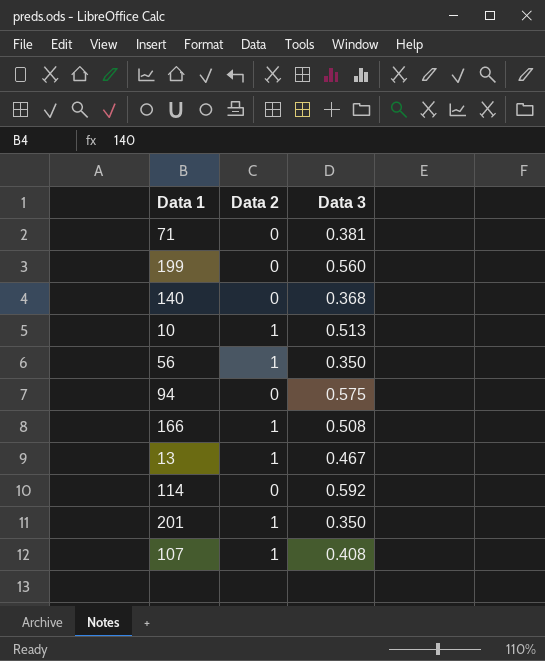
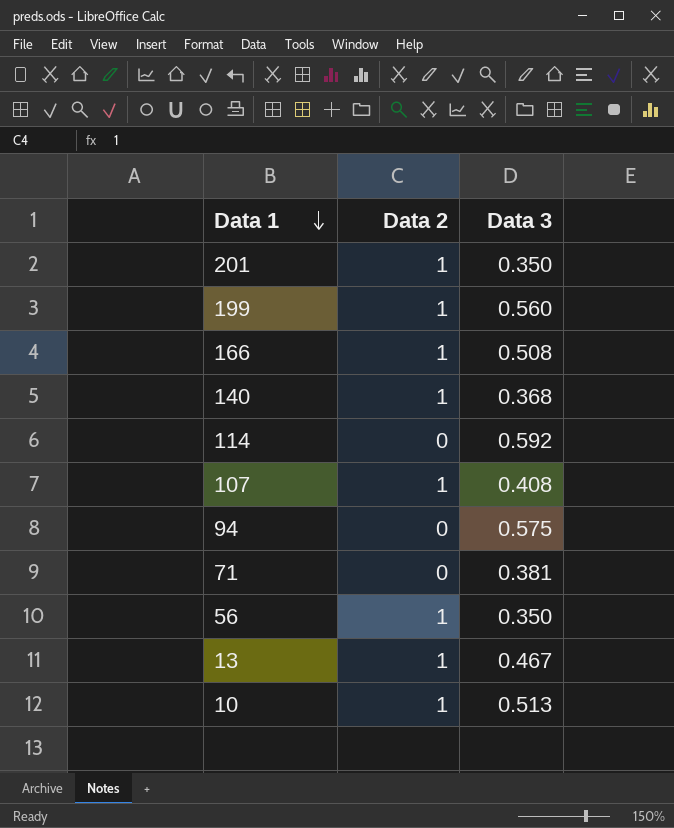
row order: none -> Data 1 descending
199 | Data 2: 0 -> 1
140 | Data 2: 0 -> 1

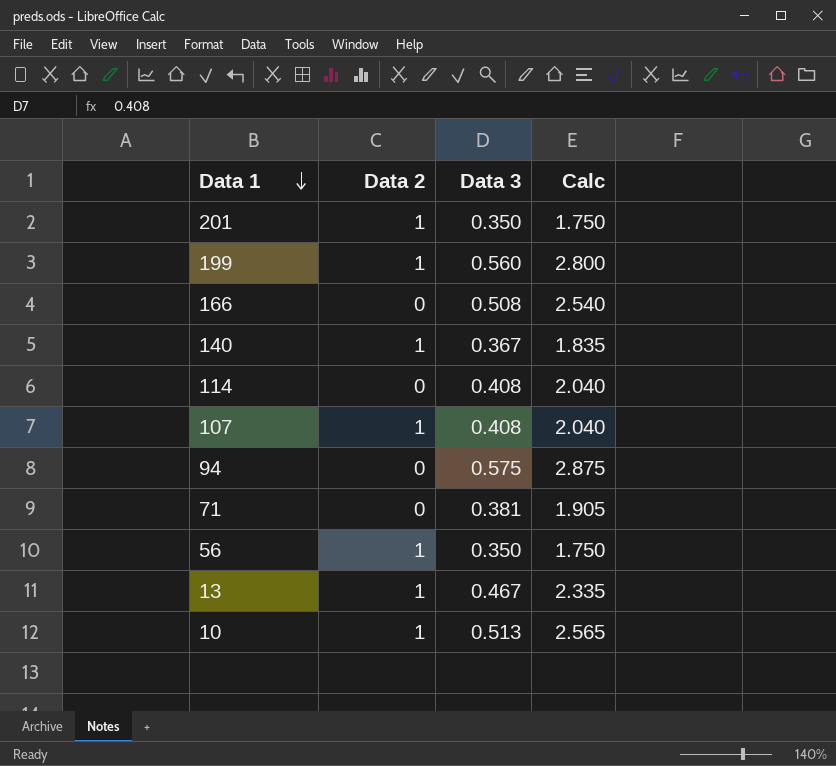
column Calc | formula: none -> [Data 3] * 5
166 | Data 2: 1 -> 0
140 | Data 3: 0.368 -> 0.367
114 | Data 3: 0.592 -> 0.408

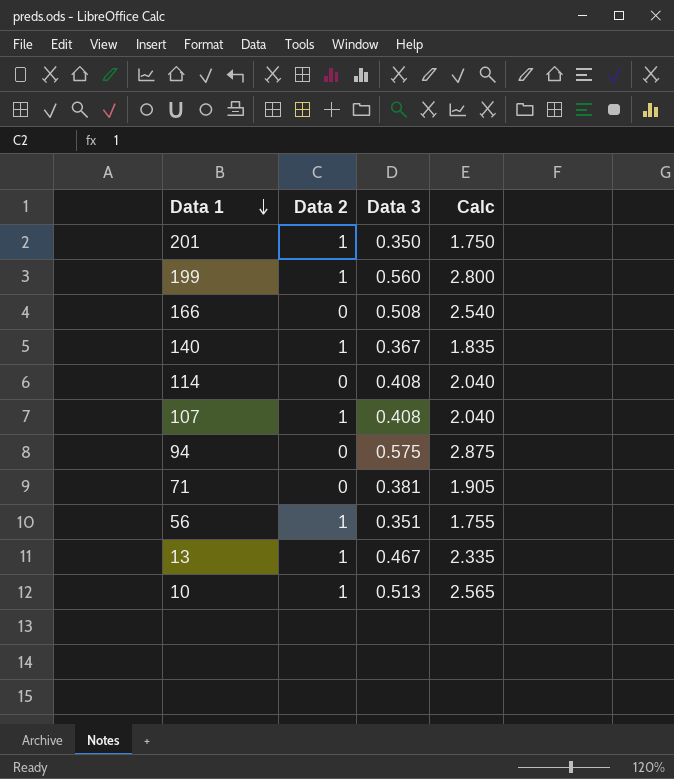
56 | Data 3: 0.350 -> 0.351
56 | Calc: 1.750 -> 1.755

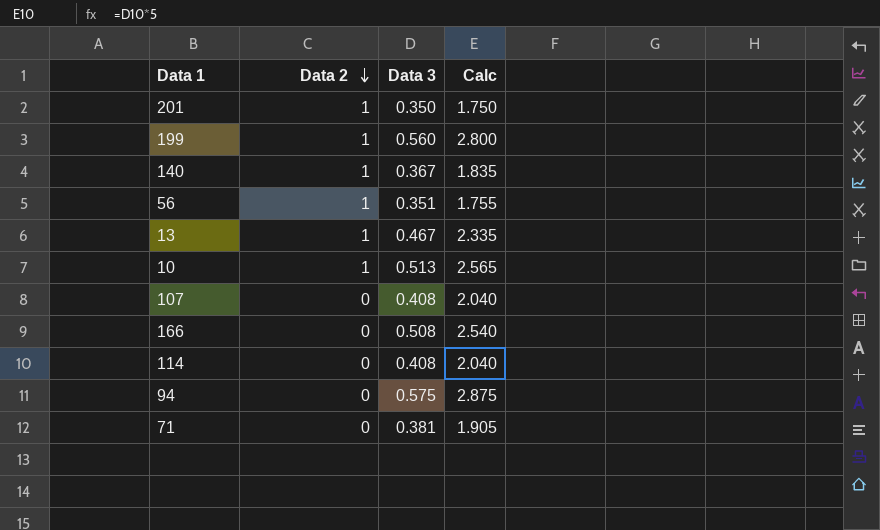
row order: Data 1 descending -> Data 2 descending
107 | Data 2: 1 -> 0

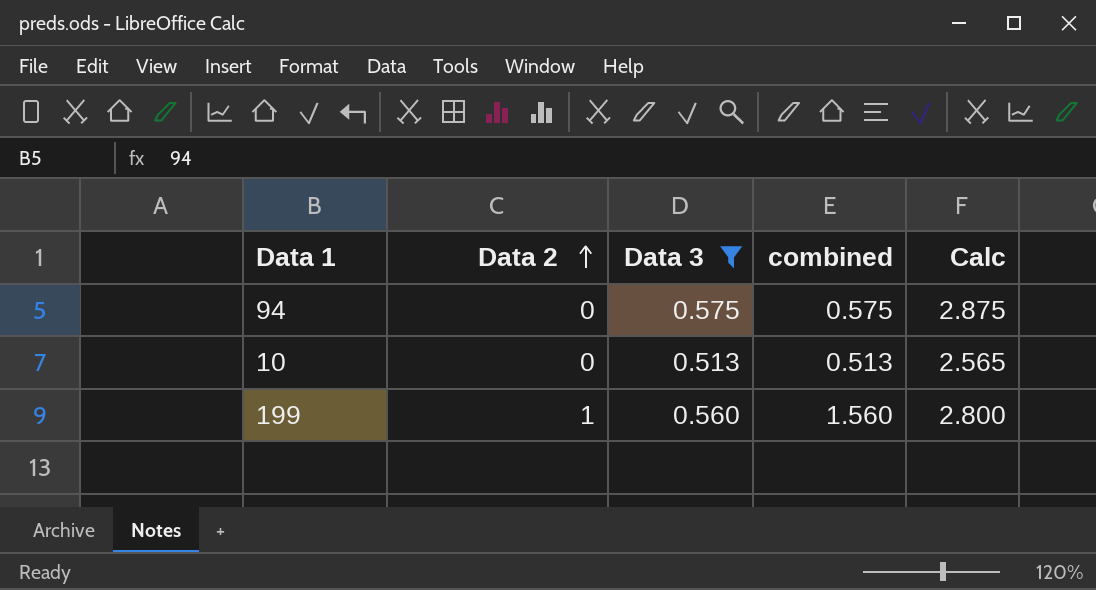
filter: none -> Data 3 >= 0.513
row order: Data 2 descending -> Data 2 ascending
column combined | formula: none -> [Data 2] + [Data 3]
10 | Data 2: 1 -> 0

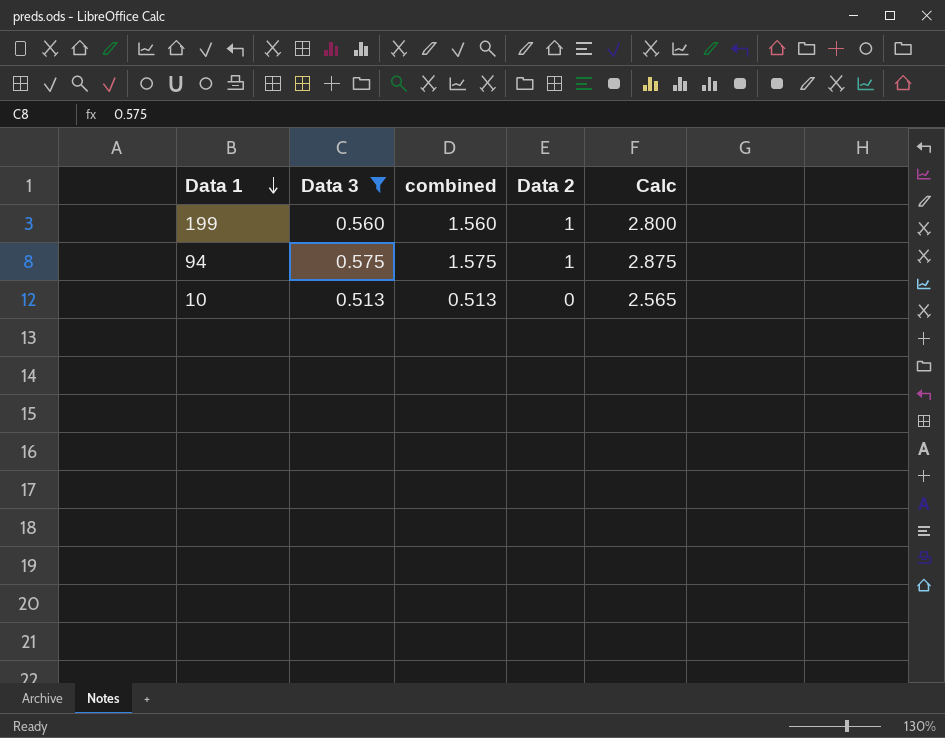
row order: Data 2 ascending -> Data 1 descending
column Data 2 | position: 2 -> 4
94 | combined: 0.575 -> 1.575
94 | Data 2: 0 -> 1

